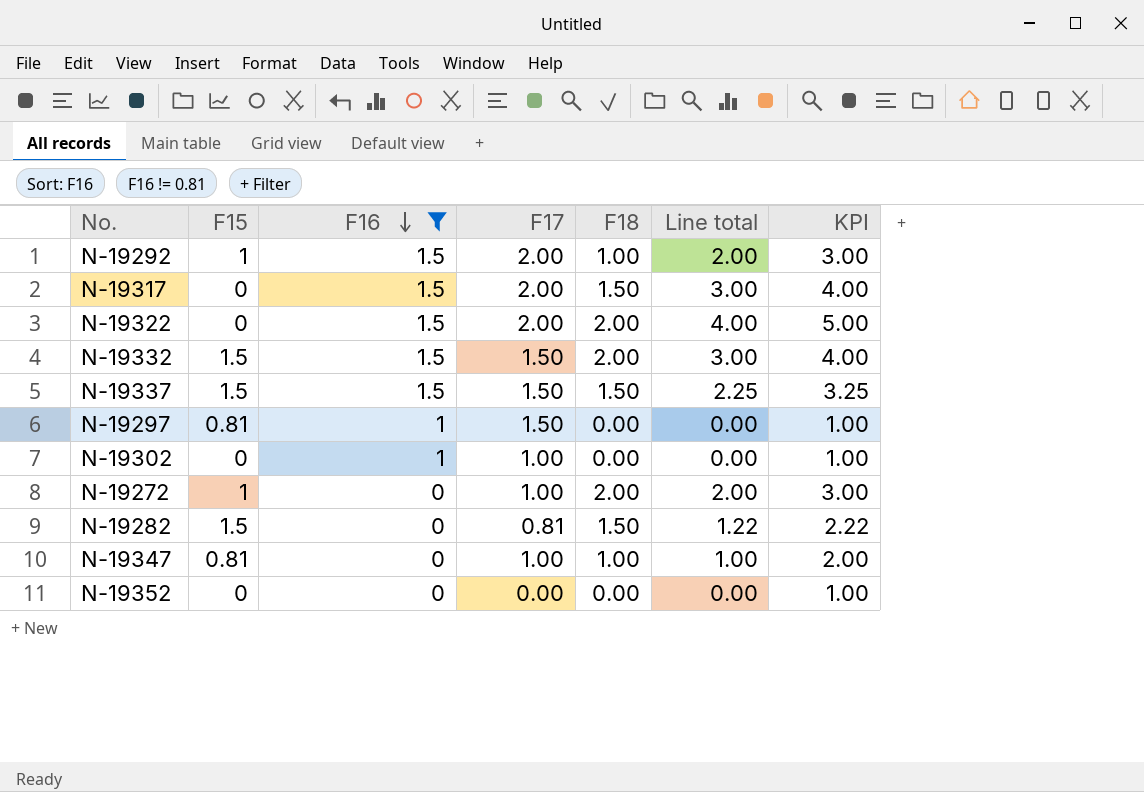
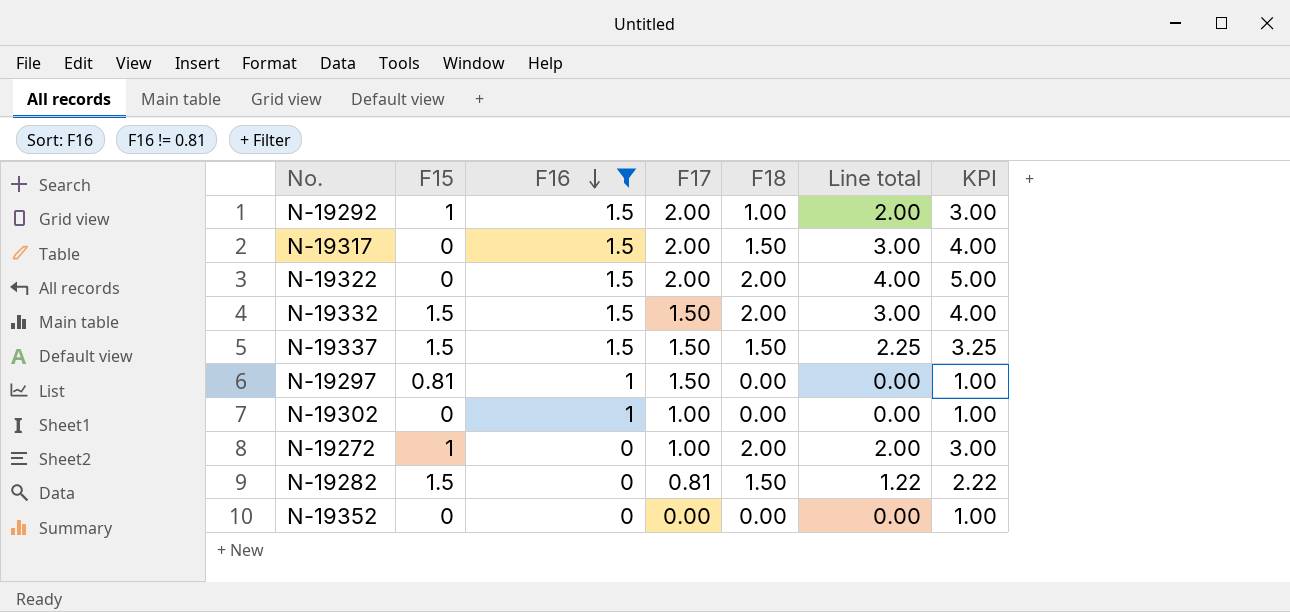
row N-19347: 0.81 | 0 | 1.00 | 1.00 | 1.00 | 2.00 -> none

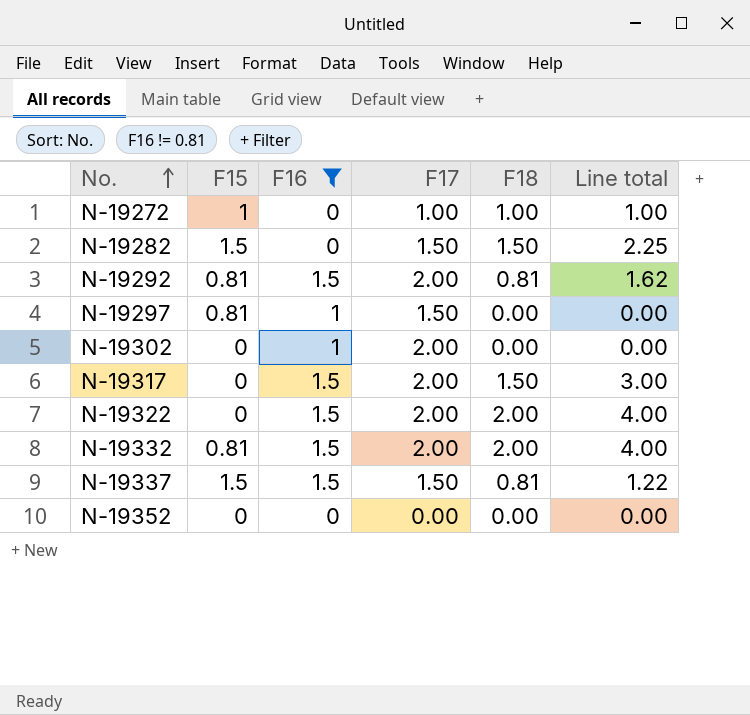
row order: F16 descending -> No. ascending
column KPI | formula: [Line total] + 1 -> none
N-19272 | F18: 2.00 -> 1.00
N-19272 | Line total: 2.00 -> 1.00
N-19282 | F17: 0.81 -> 1.50
N-19282 | Line total: 1.22 -> 2.25
N-19292 | F15: 1 -> 0.81
N-19292 | F18: 1.00 -> 0.81
N-19292 | Line total: 2.00 -> 1.62
N-19302 | F17: 1.00 -> 2.00
N-19332 | F15: 1.5 -> 0.81
N-19332 | F17: 1.50 -> 2.00
N-19332 | Line total: 3.00 -> 4.00
N-19337 | F18: 1.50 -> 0.81
N-19337 | Line total: 2.25 -> 1.22

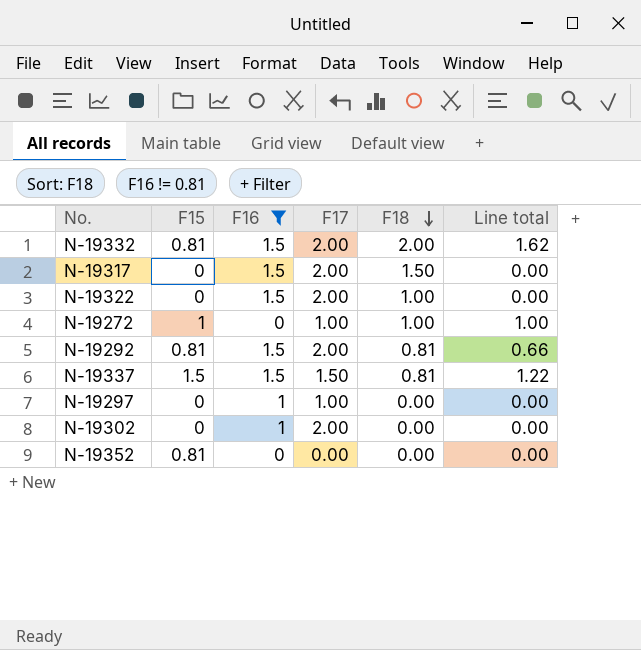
row order: No. ascending -> F18 descending
column Line total | formula: [F17] * [F18] -> [F15] * [F18]
row N-19282: 1.5 | 0 | 1.50 | 1.50 | 2.25 -> none
N-19322 | F18: 2.00 -> 1.00
N-19297 | F15: 0.81 -> 0
N-19297 | F17: 1.50 -> 1.00
N-19352 | F15: 0 -> 0.81

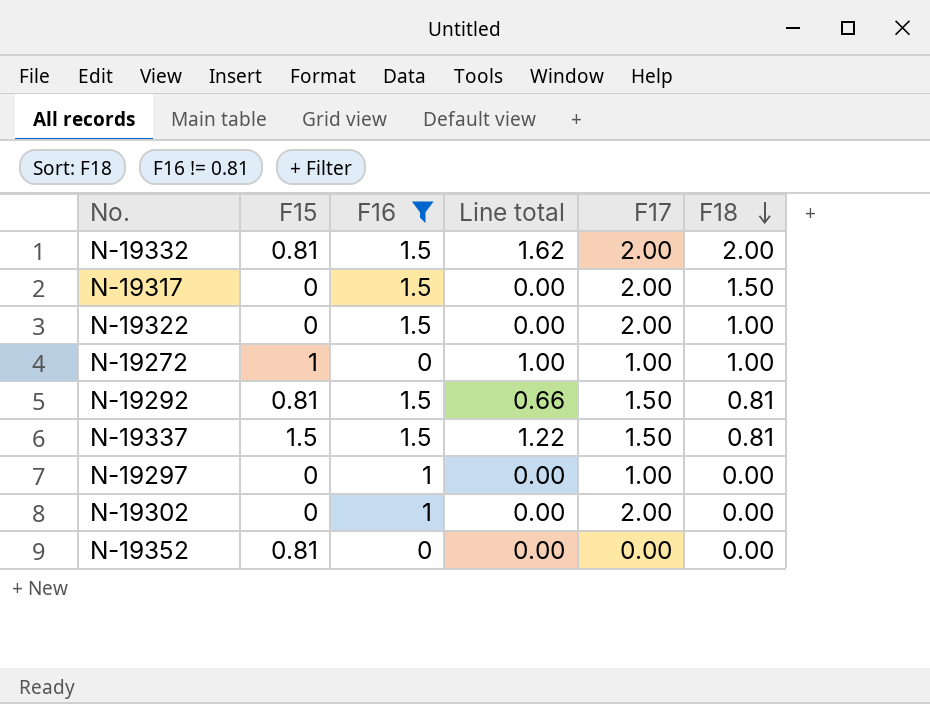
column Line total | position: 6 -> 4
N-19292 | F17: 2.00 -> 1.50

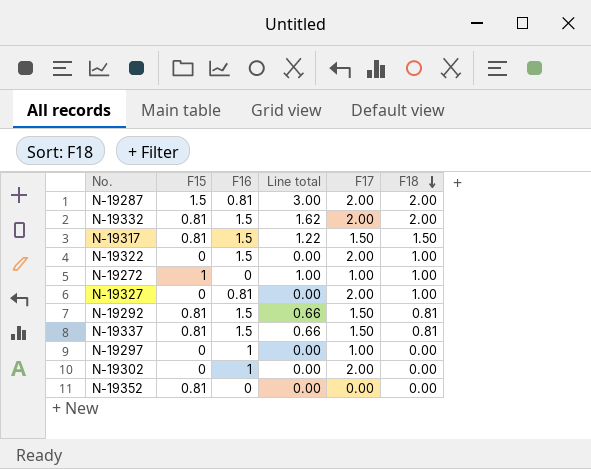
filter: F16 != 0.81 -> none
N-19317 | F15: 0 -> 0.81
N-19317 | Line total: 0.00 -> 1.22
N-19317 | F17: 2.00 -> 1.50
N-19337 | F15: 1.5 -> 0.81
N-19337 | Line total: 1.22 -> 0.66

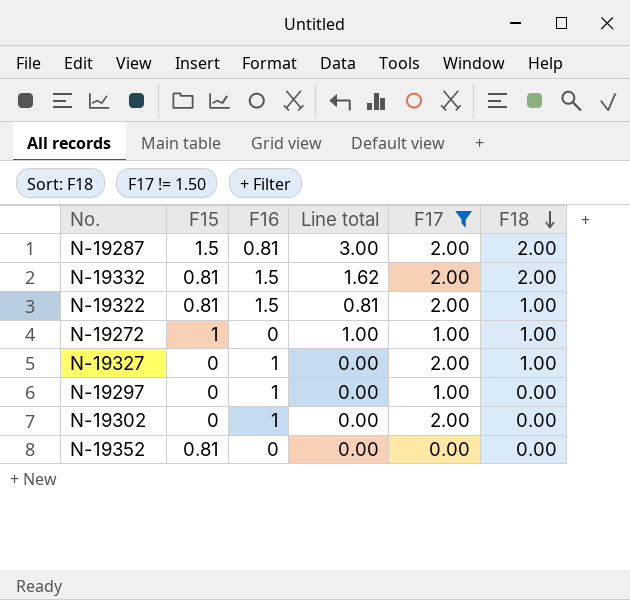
filter: none -> F17 != 1.50
N-19322 | F15: 0 -> 0.81
N-19322 | Line total: 0.00 -> 0.81
N-19327 | F16: 0.81 -> 1

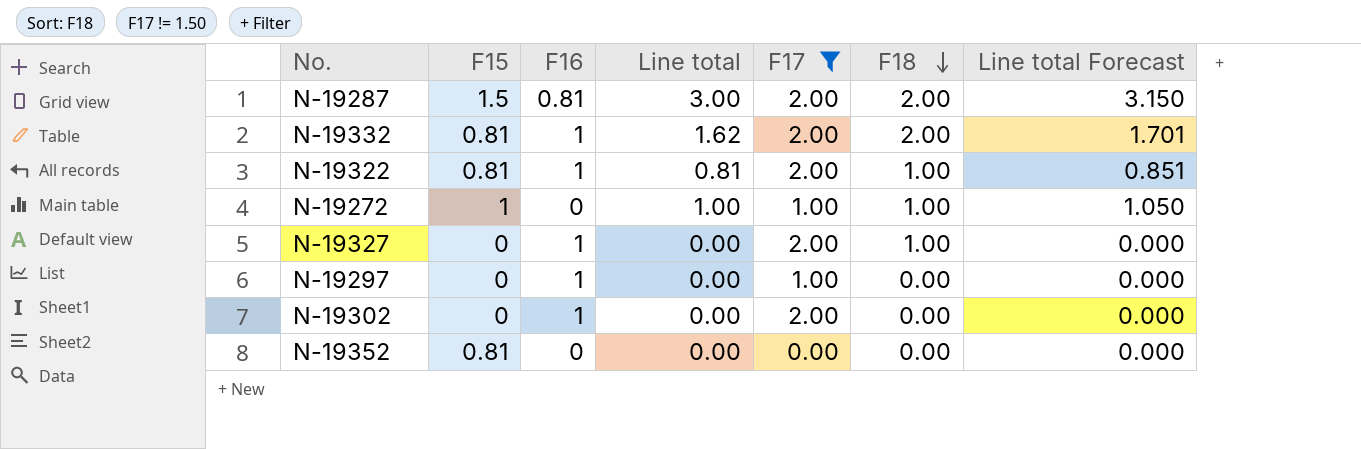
column Line total Forecast | formula: none -> [Line total] * 1.05
N-19332 | F16: 1.5 -> 1
N-19322 | F16: 1.5 -> 1

